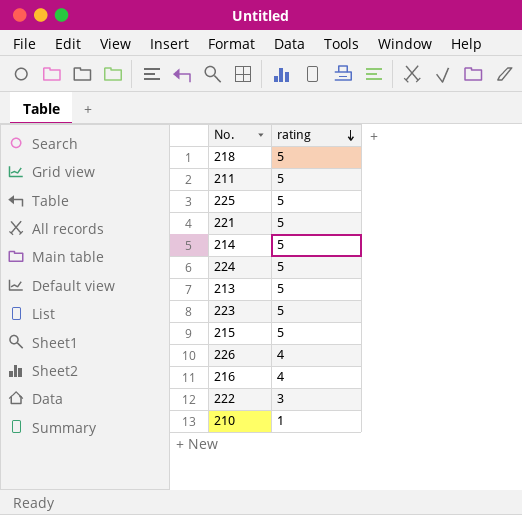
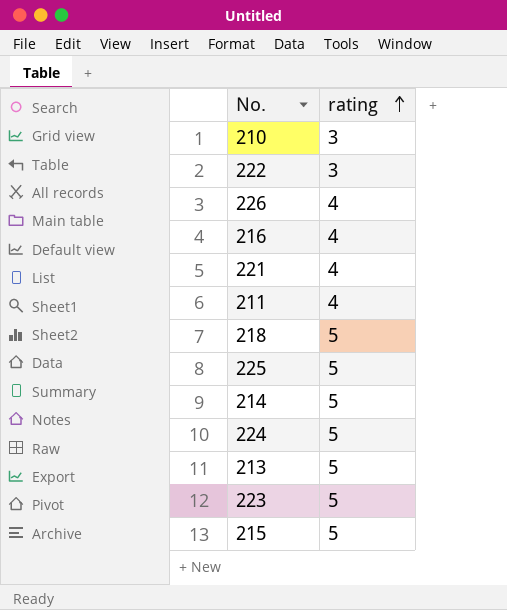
row order: rating descending -> rating ascending
210 | rating: 1 -> 3
221 | rating: 5 -> 4
211 | rating: 5 -> 4

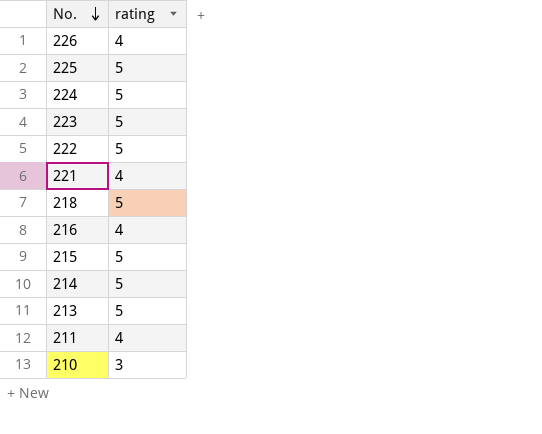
row order: rating ascending -> No. descending
222 | rating: 3 -> 5

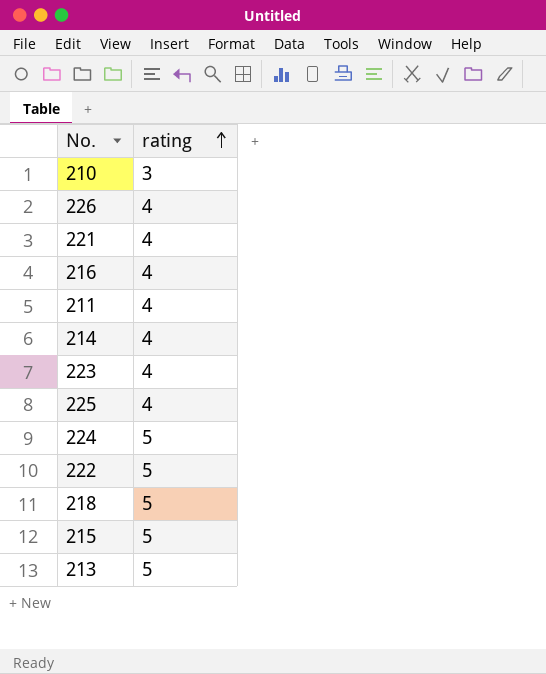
row order: No. descending -> rating ascending
214 | rating: 5 -> 4
223 | rating: 5 -> 4
225 | rating: 5 -> 4

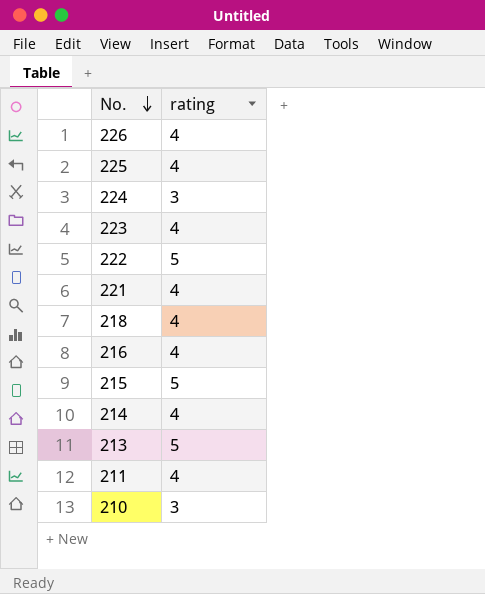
row order: rating ascending -> No. descending
224 | rating: 5 -> 3
218 | rating: 5 -> 4

